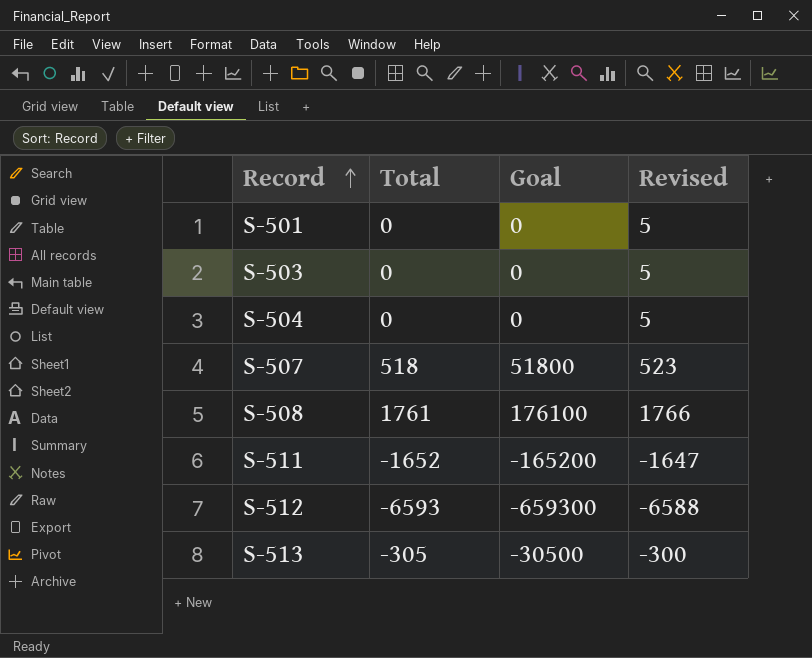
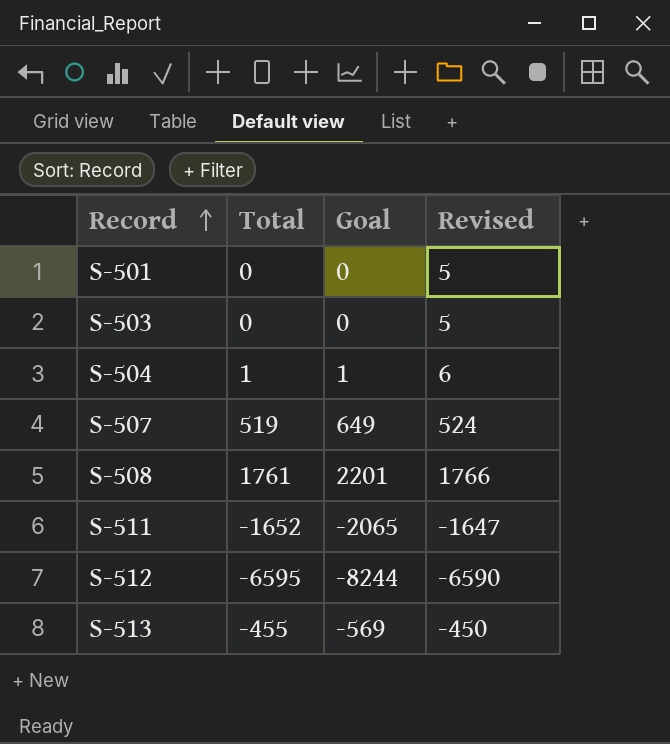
column Goal | formula: [Total] * 100 -> [Total] * 1.25
S-504 | Total: 0 -> 1
S-504 | Revised: 5 -> 6
S-507 | Total: 518 -> 519
S-507 | Revised: 523 -> 524
S-512 | Total: -6593 -> -6595
S-512 | Revised: -6588 -> -6590
S-513 | Total: -305 -> -455
S-513 | Revised: -300 -> -450

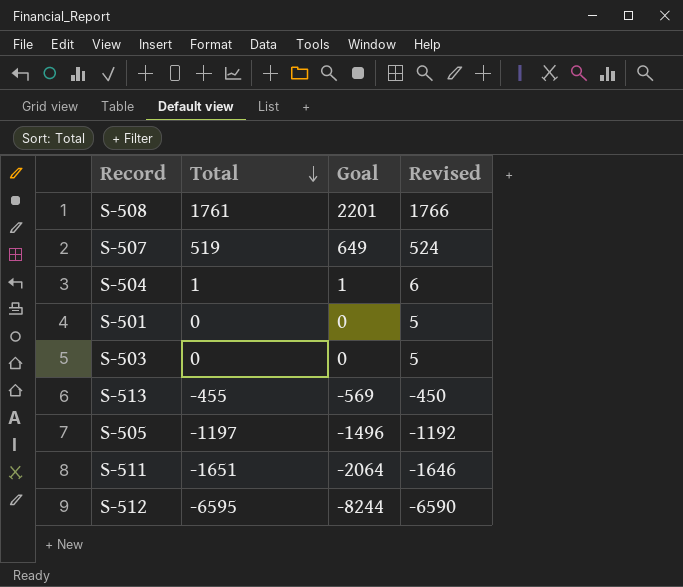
row order: Record ascending -> Total descending
row S-505: none -> -1197 | -1496 | -1192
S-511 | Total: -1652 -> -1651
S-511 | Goal: -2065 -> -2064
S-511 | Revised: -1647 -> -1646

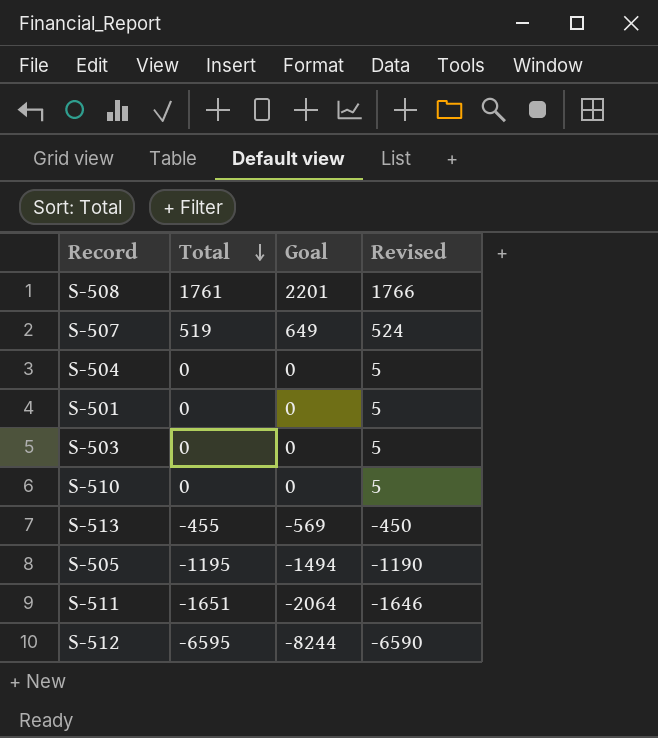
S-504 | Total: 1 -> 0
S-504 | Goal: 1 -> 0
S-504 | Revised: 6 -> 5
row S-510: none -> 0 | 0 | 5
S-505 | Total: -1197 -> -1195
S-505 | Goal: -1496 -> -1494
S-505 | Revised: -1192 -> -1190

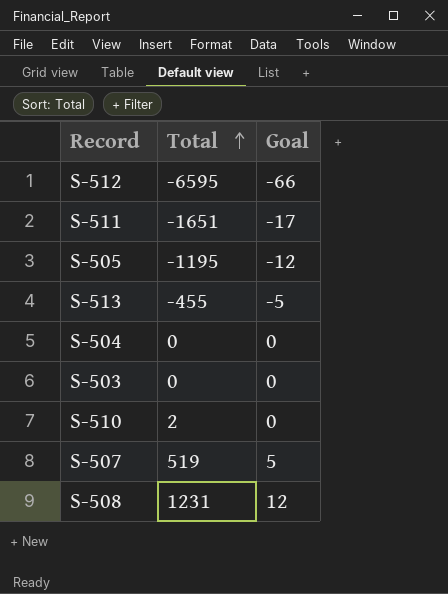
row order: Total descending -> Total ascending
column Revised | formula: [Total] + 5 -> none
column Goal | formula: [Total] * 1.25 -> [Total] * 0.01
row S-501: 0 | 0 | 5 -> none
S-510 | Total: 0 -> 2
S-508 | Total: 1761 -> 1231

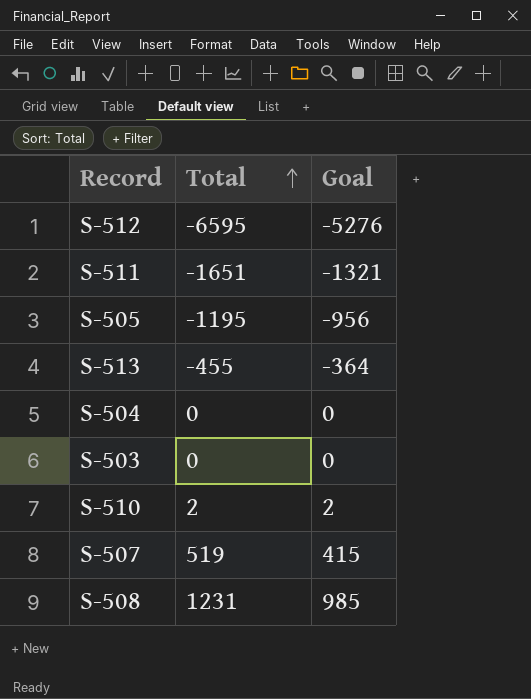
column Goal | formula: [Total] * 0.01 -> [Total] * 0.8

